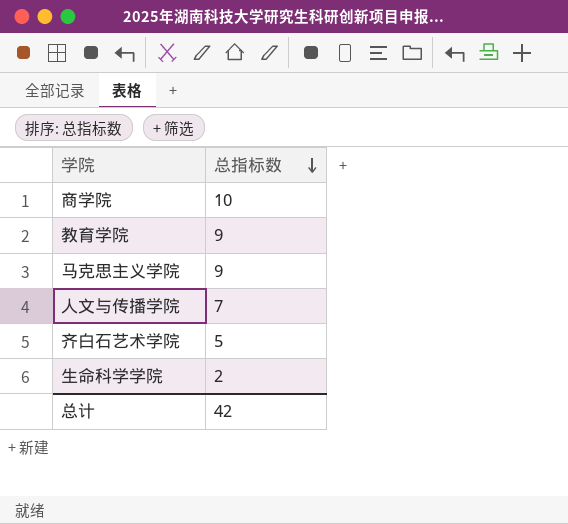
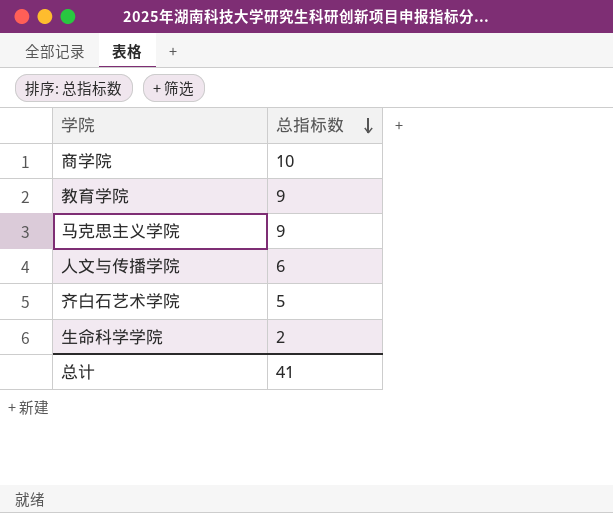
人文与传播学院 | 总指标数: 7 -> 6
总计 | 总指标数: 42 -> 41

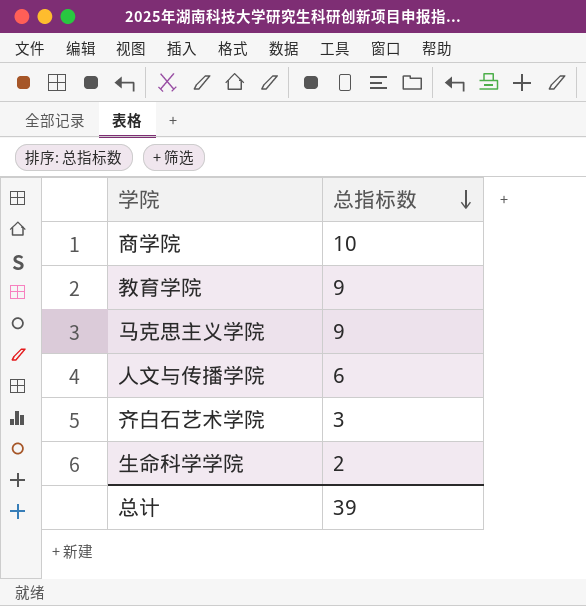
齐白石艺术学院 | 总指标数: 5 -> 3
总计 | 总指标数: 41 -> 39

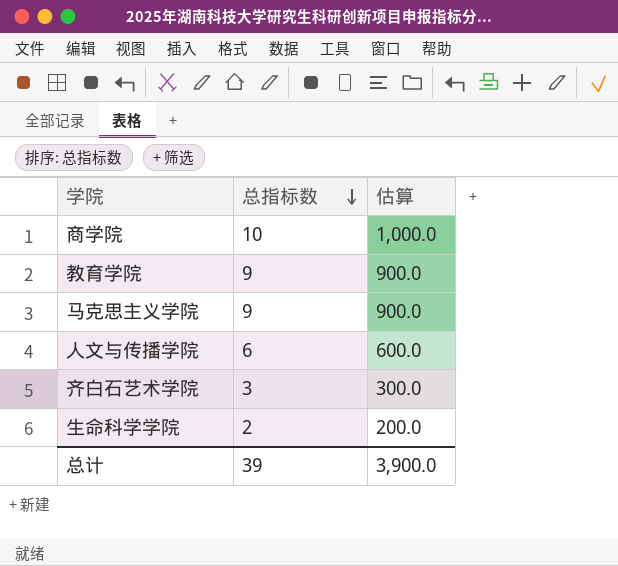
column 估算 | formula: none -> [总指标数] * 100

